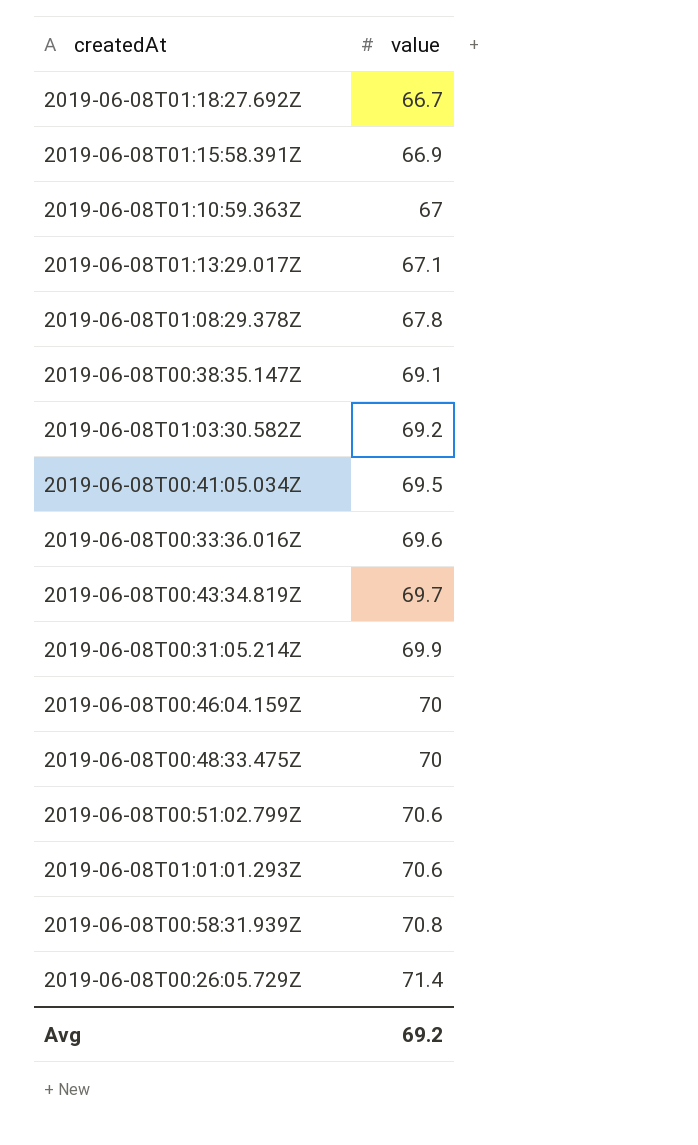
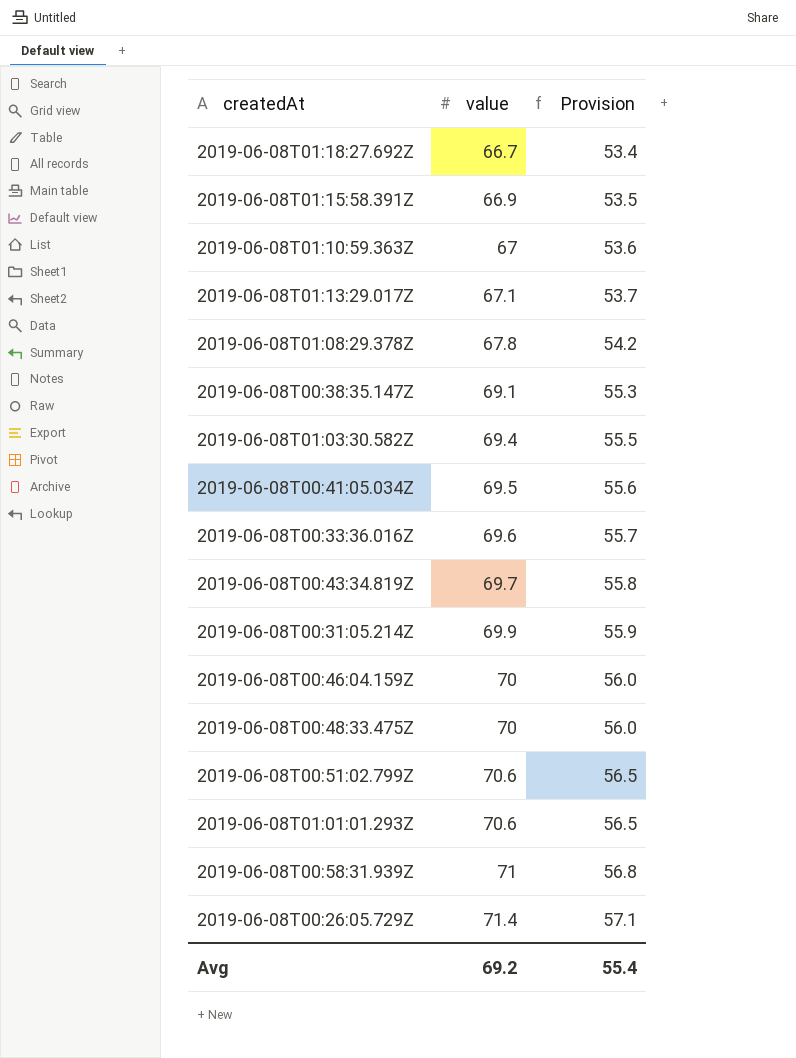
column Provision | formula: none -> [value] * 0.8
2019-06-08T01:03:30.582Z | value: 69.2 -> 69.4
2019-06-08T00:58:31.939Z | value: 70.8 -> 71

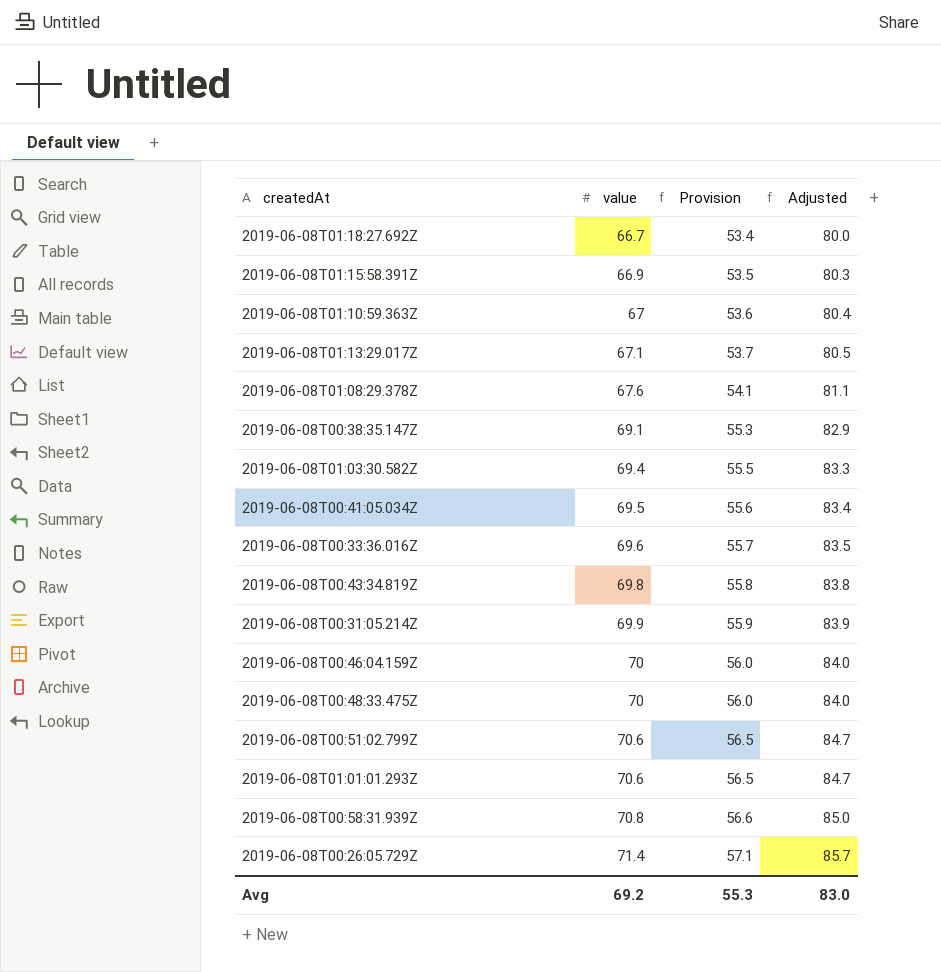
column Adjusted | formula: none -> [value] * 1.2
2019-06-08T01:08:29.378Z | value: 67.8 -> 67.6
2019-06-08T01:08:29.378Z | Provision: 54.2 -> 54.1
2019-06-08T00:43:34.819Z | value: 69.7 -> 69.8
2019-06-08T00:58:31.939Z | value: 71 -> 70.8
2019-06-08T00:58:31.939Z | Provision: 56.8 -> 56.6
Avg | Provision: 55.4 -> 55.3

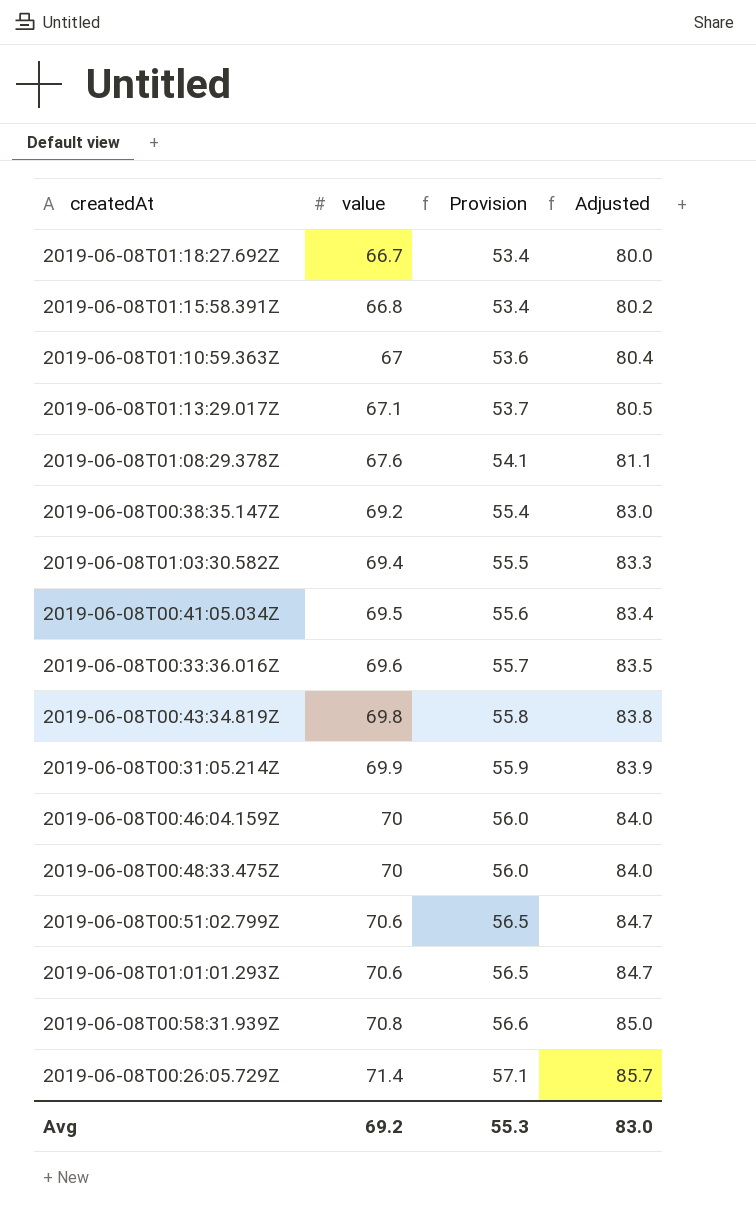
2019-06-08T01:15:58.391Z | value: 66.9 -> 66.8
2019-06-08T01:15:58.391Z | Provision: 53.5 -> 53.4
2019-06-08T01:15:58.391Z | Adjusted: 80.3 -> 80.2
2019-06-08T00:38:35.147Z | value: 69.1 -> 69.2
2019-06-08T00:38:35.147Z | Provision: 55.3 -> 55.4
2019-06-08T00:38:35.147Z | Adjusted: 82.9 -> 83.0

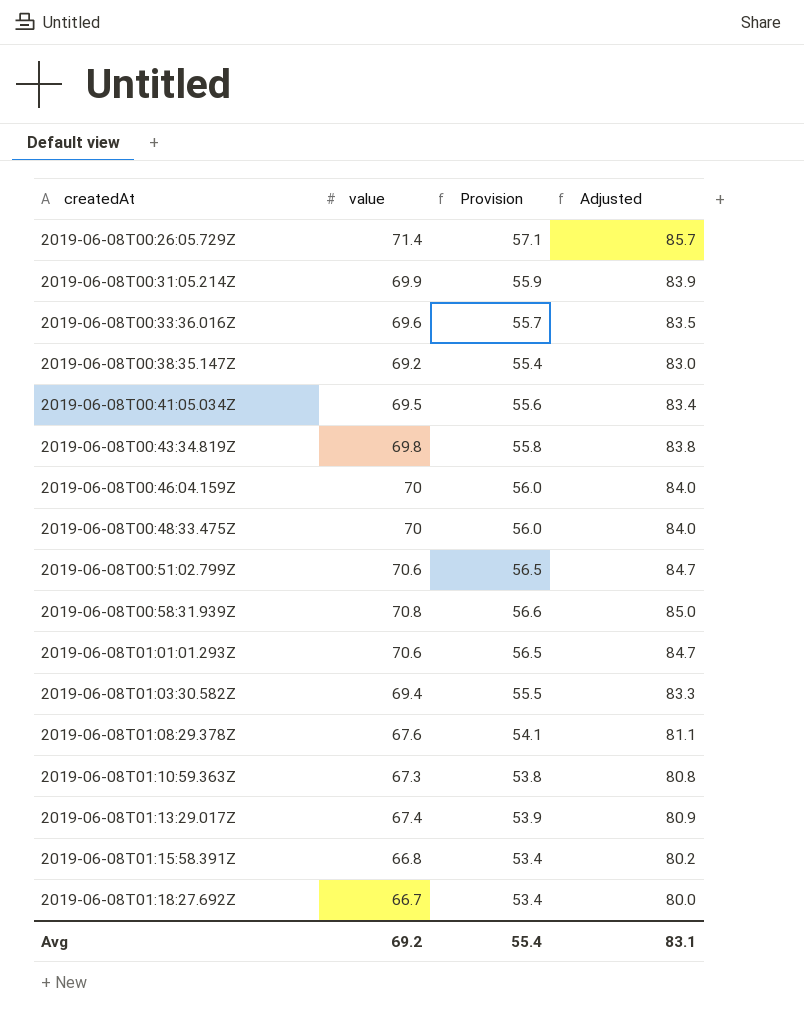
row order: value ascending -> createdAt ascending
2019-06-08T01:10:59.363Z | value: 67 -> 67.3
2019-06-08T01:10:59.363Z | Provision: 53.6 -> 53.8
2019-06-08T01:10:59.363Z | Adjusted: 80.4 -> 80.8
2019-06-08T01:13:29.017Z | value: 67.1 -> 67.4
2019-06-08T01:13:29.017Z | Provision: 53.7 -> 53.9
2019-06-08T01:13:29.017Z | Adjusted: 80.5 -> 80.9
Avg | Provision: 55.3 -> 55.4
Avg | Adjusted: 83.0 -> 83.1

